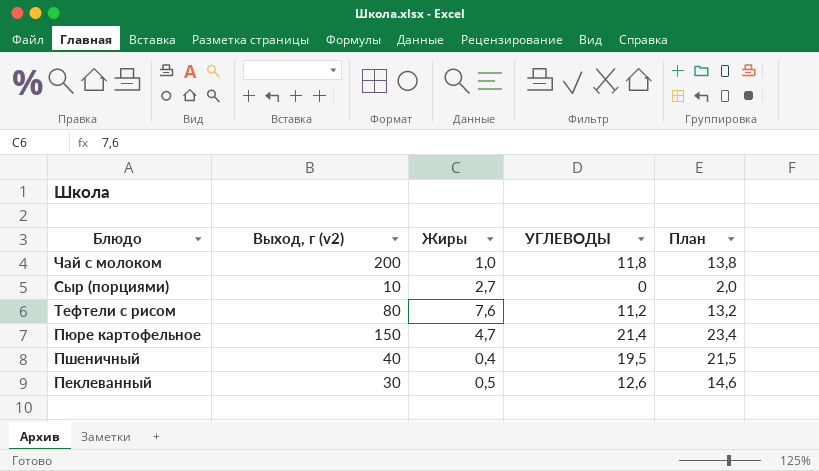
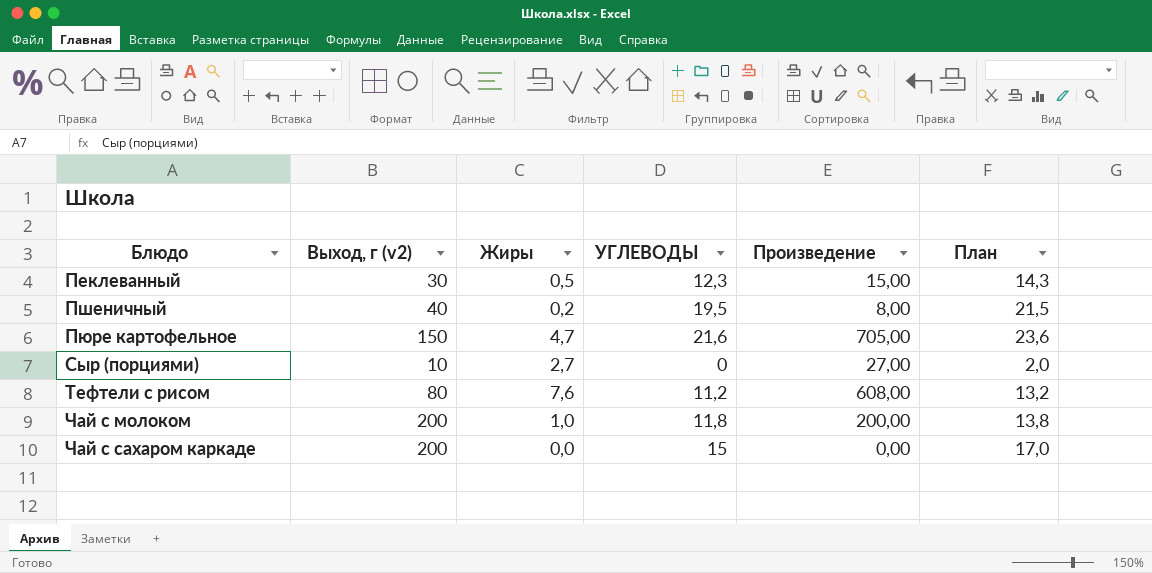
row order: none -> Блюдо ascending
column Произведение | formula: none -> [Выход, г (v2)] * [Жиры]
Пеклеванный | УГЛЕВОДЫ: 12,6 -> 12,3
Пеклеванный | План: 14,6 -> 14,3
Пшеничный | Жиры: 0,4 -> 0,2
Пюре картофельное | УГЛЕВОДЫ: 21,4 -> 21,6
Пюре картофельное | План: 23,4 -> 23,6
row Чай с сахаром каркаде: none -> 200 | 0,0 | 15 | 0,00 | 17,0

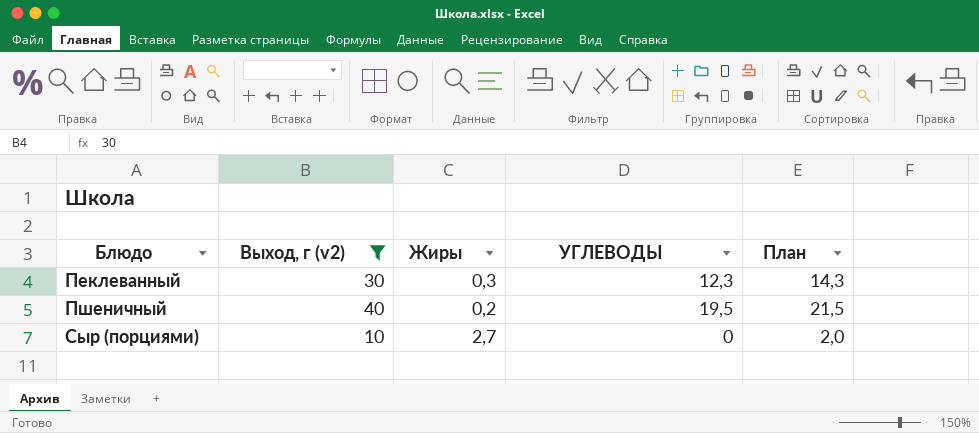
filter: none -> Выход, г (v2) <= 40
column Произведение | formula: [Выход, г (v2)] * [Жиры] -> none
Пеклеванный | Жиры: 0,5 -> 0,3

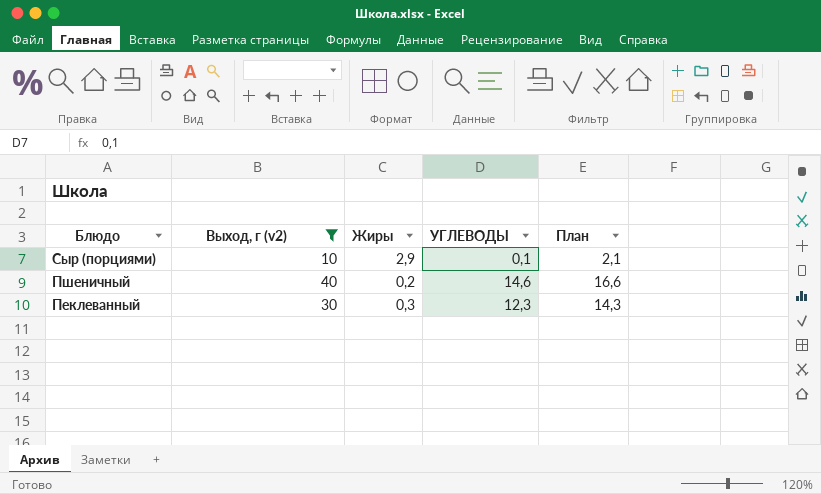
row order: Блюдо ascending -> Блюдо descending
Сыр (порциями) | Жиры: 2,7 -> 2,9
Сыр (порциями) | УГЛЕВОДЫ: 0 -> 0,1
Сыр (порциями) | План: 2,0 -> 2,1
Пшеничный | УГЛЕВОДЫ: 19,5 -> 14,6
Пшеничный | План: 21,5 -> 16,6

